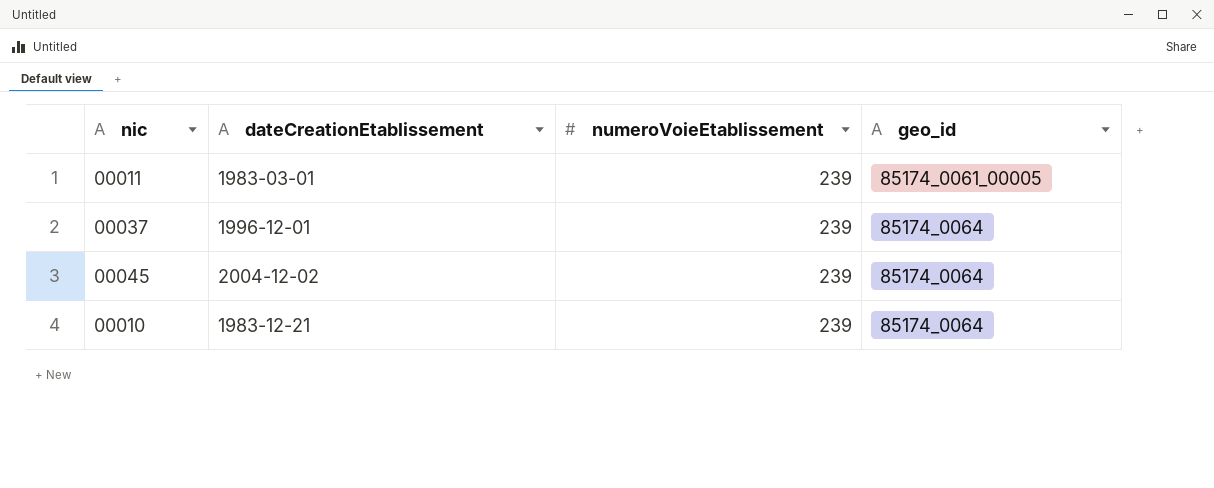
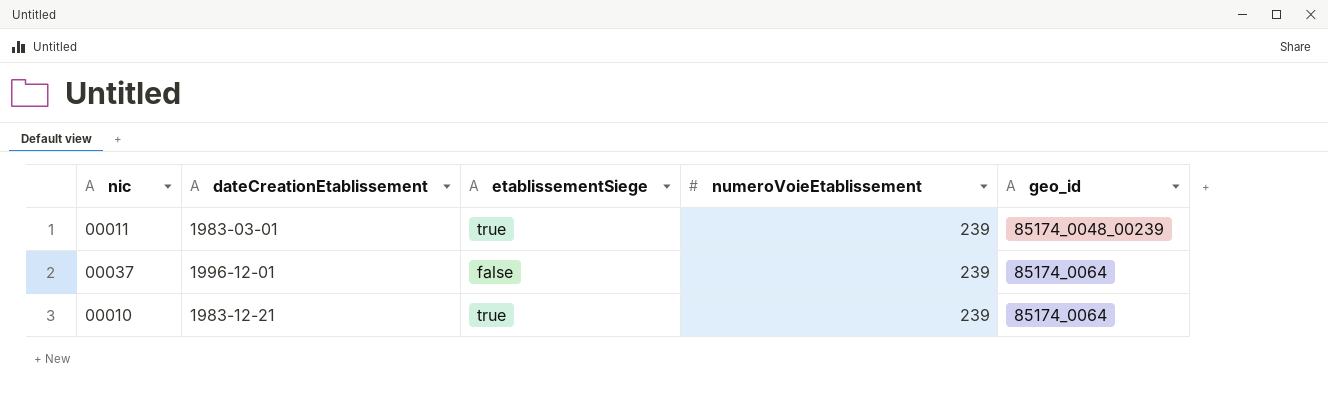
column etablissementSiege | position: none -> 3
row 00045: 2004-12-02 | 239 | 85174_0064 -> none
00011 | geo_id: 85174_0061_00005 -> 85174_0048_00239

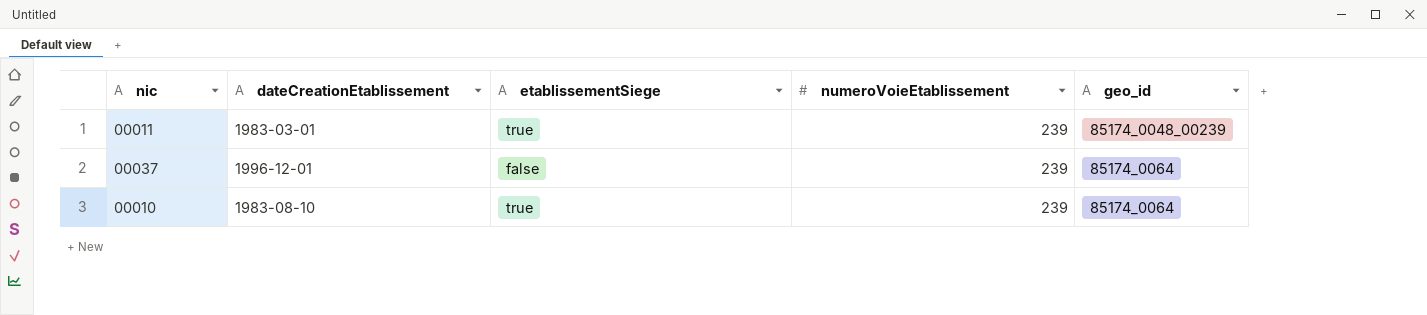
00010 | dateCreationEtablissement: 1983-12-21 -> 1983-08-10

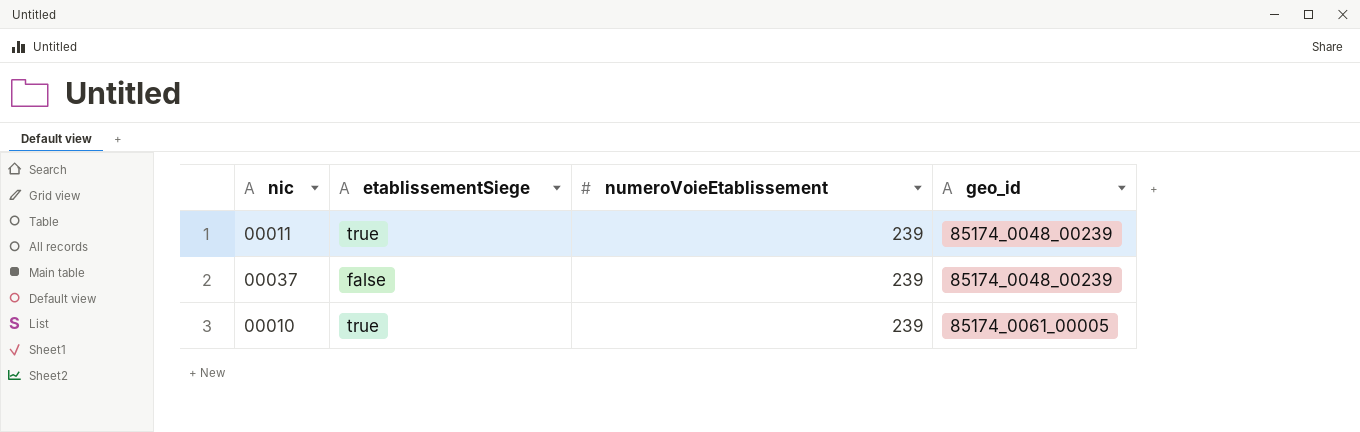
column dateCreationEtablissement | position: 2 -> none
00037 | geo_id: 85174_0064 -> 85174_0048_00239
00010 | geo_id: 85174_0064 -> 85174_0061_00005

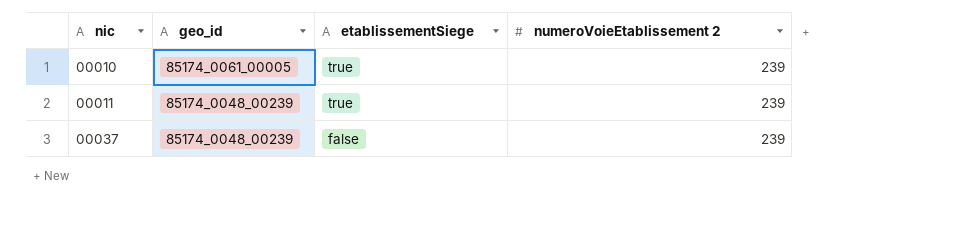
row order: geo_id ascending -> nic ascending
column geo_id | position: 4 -> 2
column name: numeroVoieEtablissement -> numeroVoieEtablissement 2

